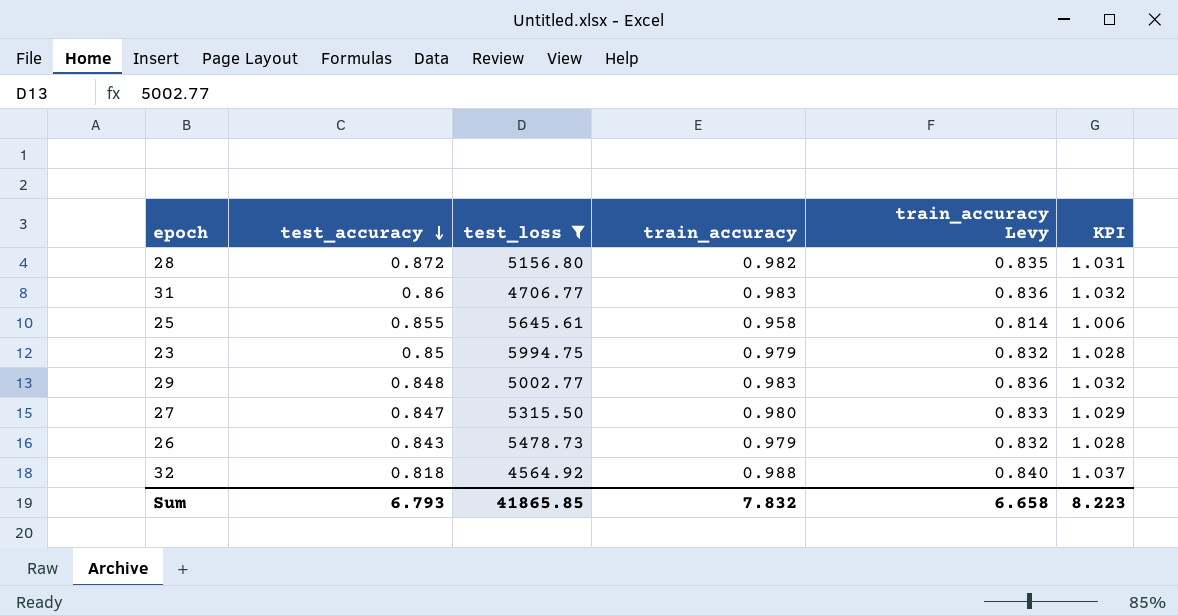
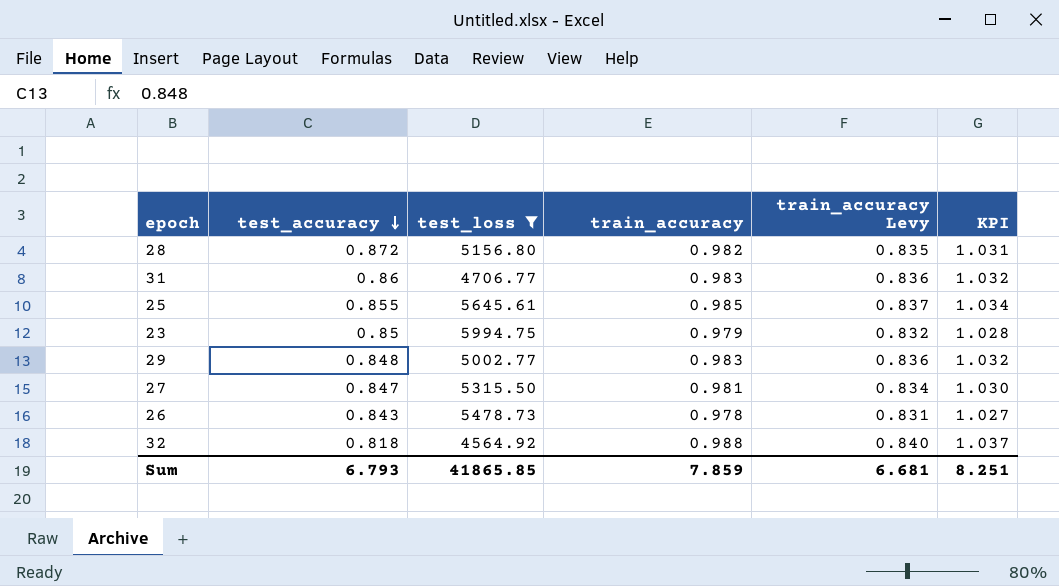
25 | train_accuracy: 0.958 -> 0.985
25 | train_accuracy Levy: 0.814 -> 0.837
25 | KPI: 1.006 -> 1.034
27 | train_accuracy: 0.980 -> 0.981
27 | train_accuracy Levy: 0.833 -> 0.834
27 | KPI: 1.029 -> 1.030
26 | train_accuracy: 0.979 -> 0.978
26 | train_accuracy Levy: 0.832 -> 0.831
26 | KPI: 1.028 -> 1.027
Sum | train_accuracy: 7.832 -> 7.859
Sum | train_accuracy Levy: 6.658 -> 6.681
Sum | KPI: 8.223 -> 8.251

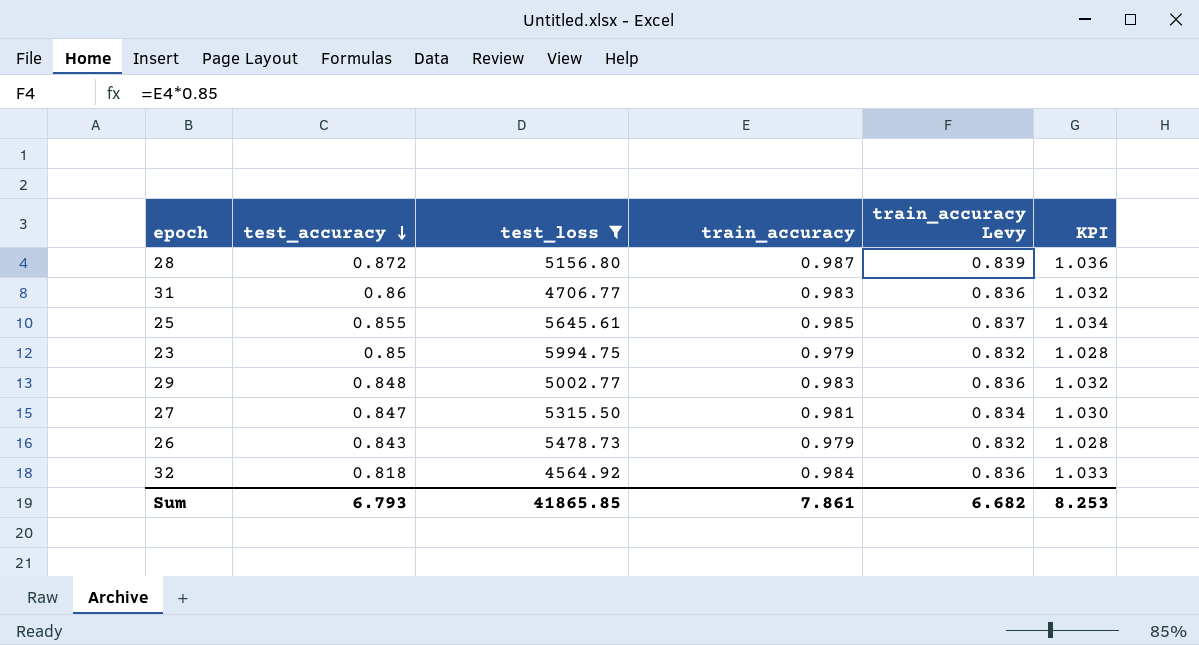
28 | train_accuracy: 0.982 -> 0.987
28 | train_accuracy Levy: 0.835 -> 0.839
28 | KPI: 1.031 -> 1.036
26 | train_accuracy: 0.978 -> 0.979
26 | train_accuracy Levy: 0.831 -> 0.832
26 | KPI: 1.027 -> 1.028
32 | train_accuracy: 0.988 -> 0.984
32 | train_accuracy Levy: 0.840 -> 0.836
32 | KPI: 1.037 -> 1.033
Sum | train_accuracy: 7.859 -> 7.861
Sum | train_accuracy Levy: 6.681 -> 6.682
Sum | KPI: 8.251 -> 8.253

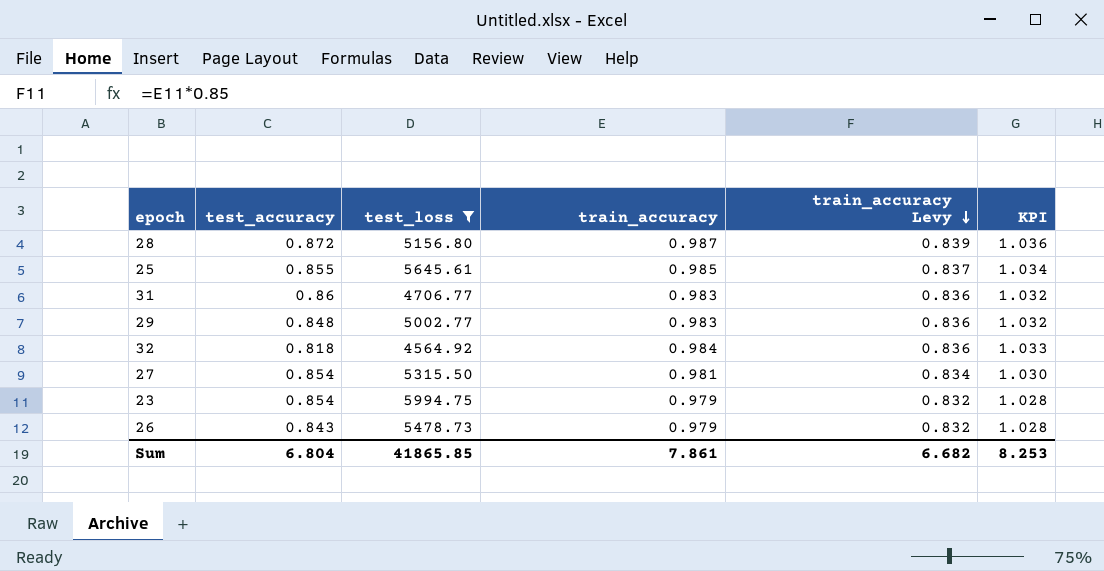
row order: test_accuracy descending -> train_accuracy Levy descending
27 | test_accuracy: 0.847 -> 0.854
23 | test_accuracy: 0.85 -> 0.854
Sum | test_accuracy: 6.793 -> 6.804

